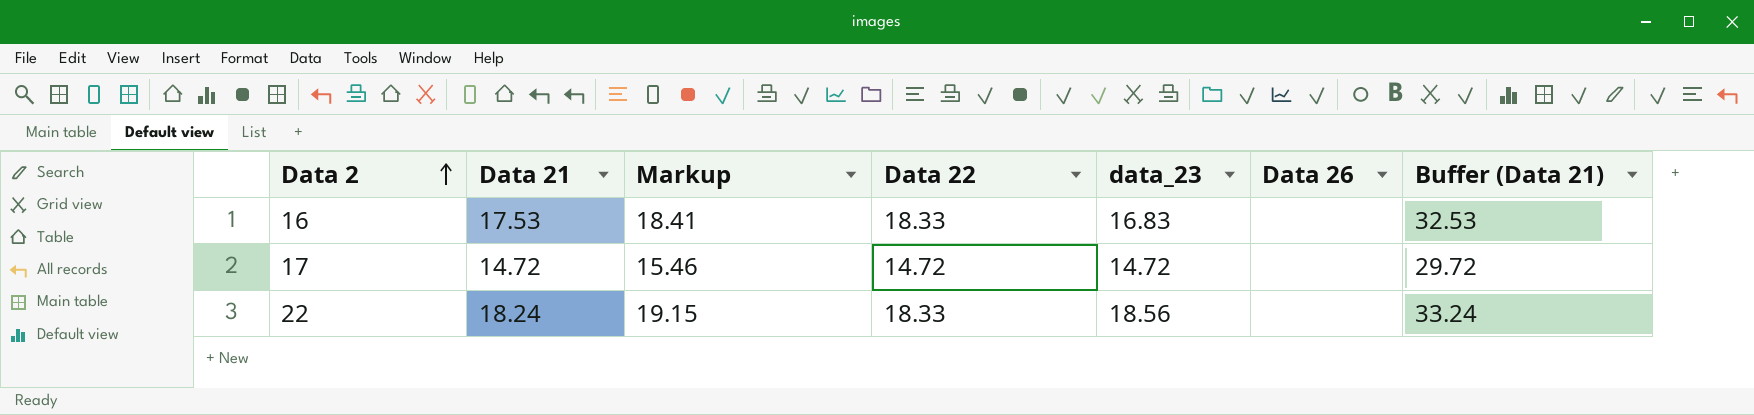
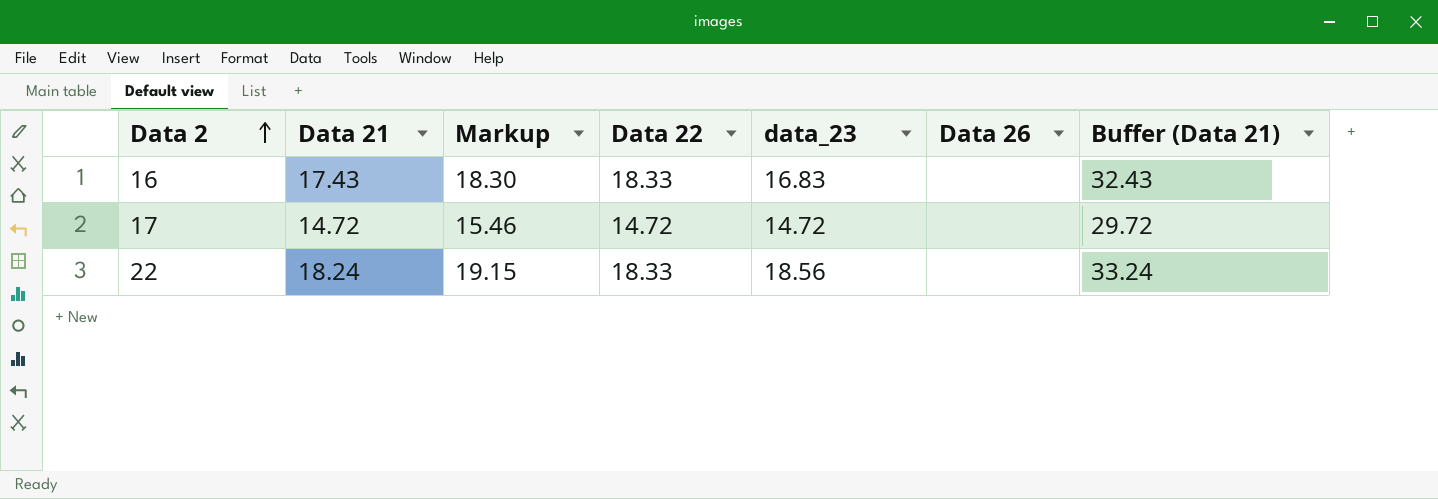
16 | Data 21: 17.53 -> 17.43
16 | Markup: 18.41 -> 18.30
16 | Buffer (Data 21): 32.53 -> 32.43

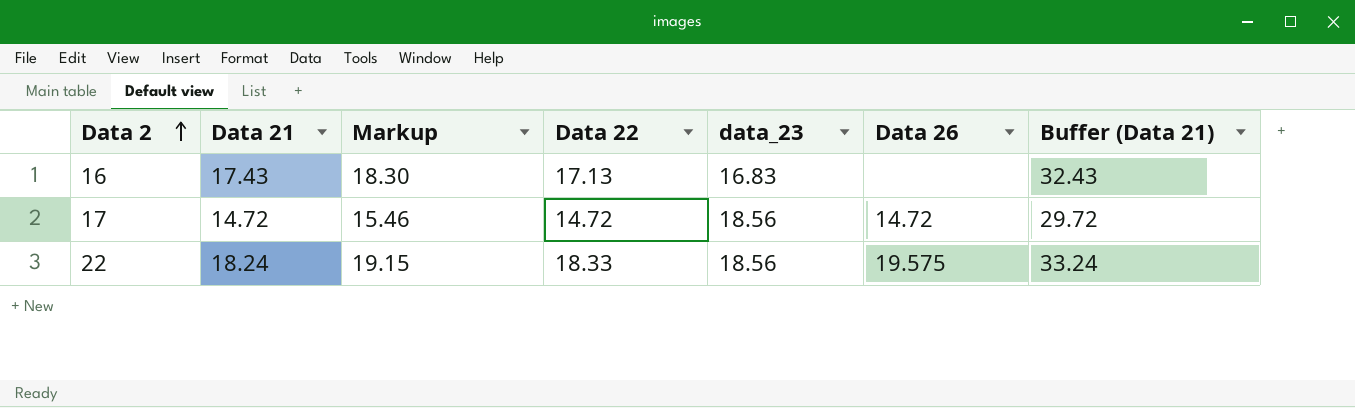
16 | Data 22: 18.33 -> 17.13
17 | data_23: 14.72 -> 18.56
17 | Data 26: none -> 14.72
22 | Data 26: none -> 19.575

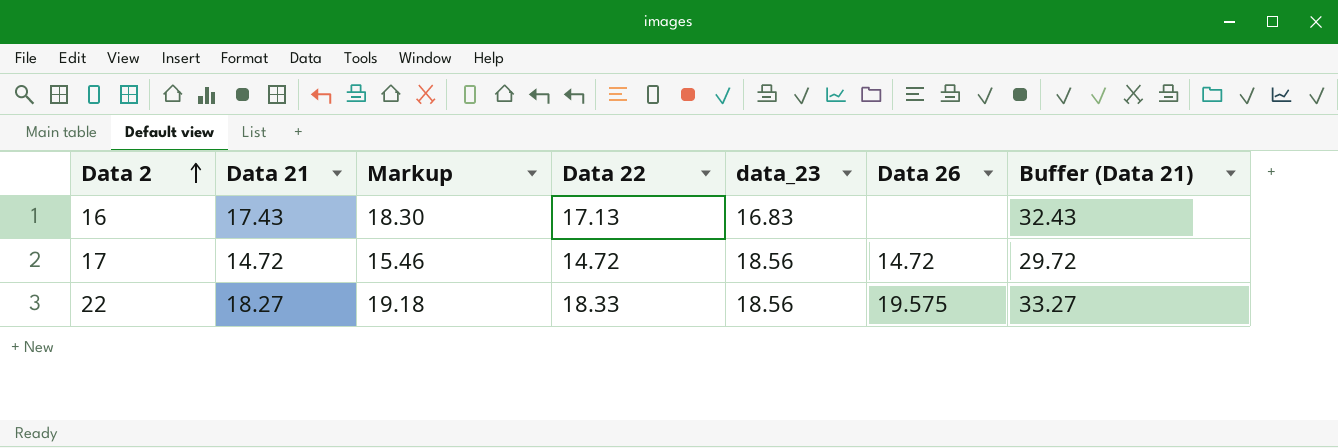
22 | Data 21: 18.24 -> 18.27
22 | Markup: 19.15 -> 19.18
22 | Buffer (Data 21): 33.24 -> 33.27

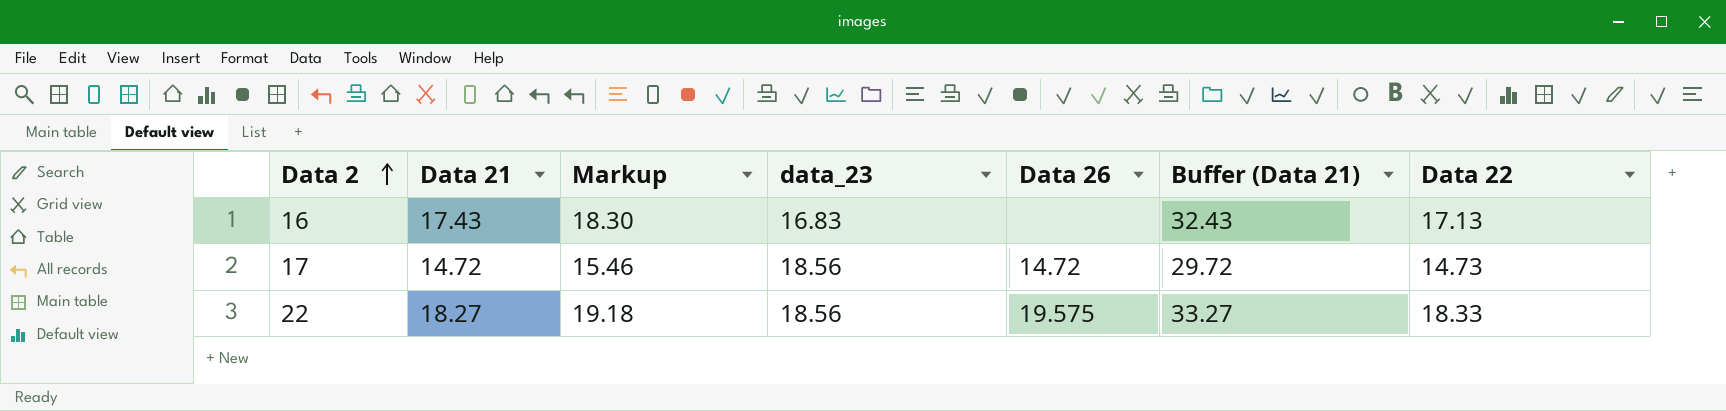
column Data 22 | position: 4 -> 7
17 | Data 22: 14.72 -> 14.73

